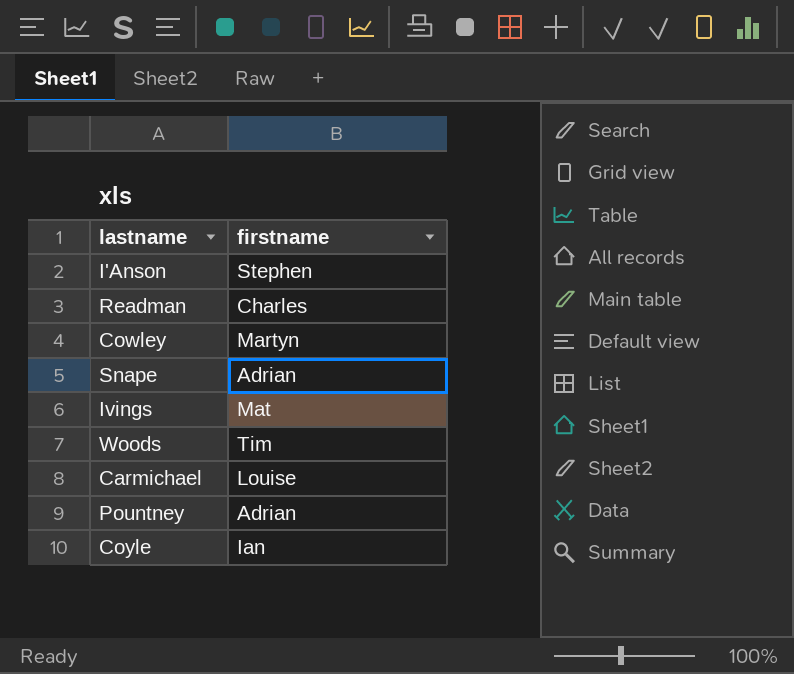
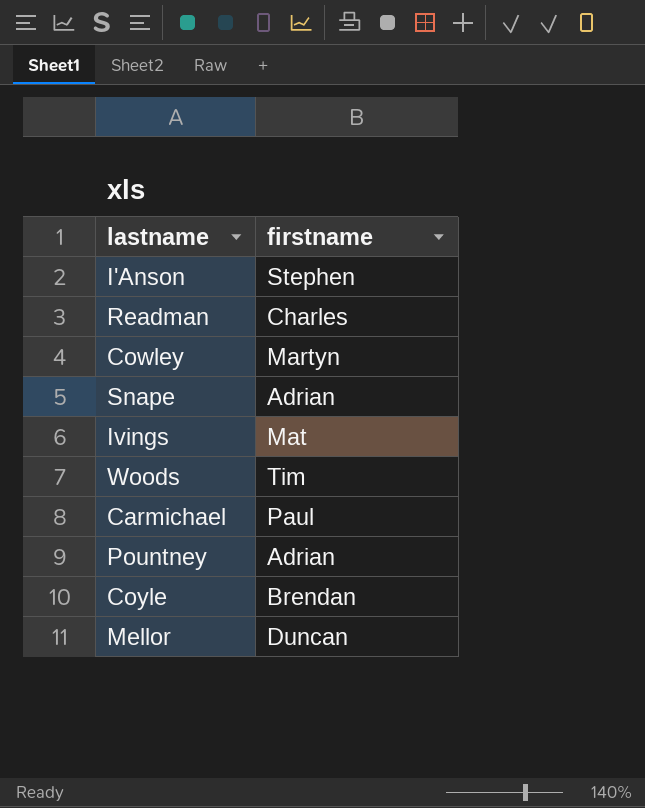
Carmichael | firstname: Louise -> Paul
Coyle | firstname: Ian -> Brendan
row Mellor: none -> Duncan

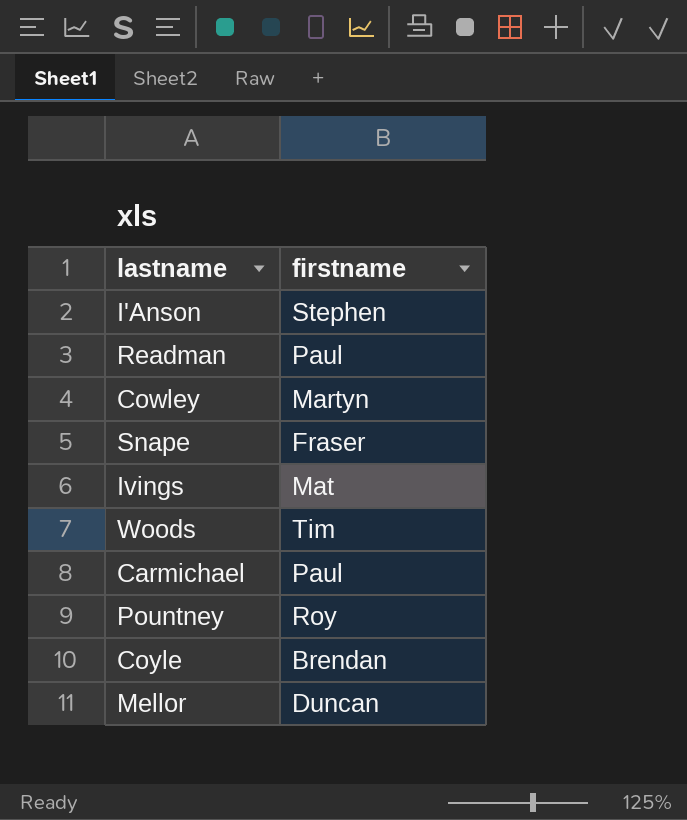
Readman | firstname: Charles -> Paul
Snape | firstname: Adrian -> Fraser
Pountney | firstname: Adrian -> Roy

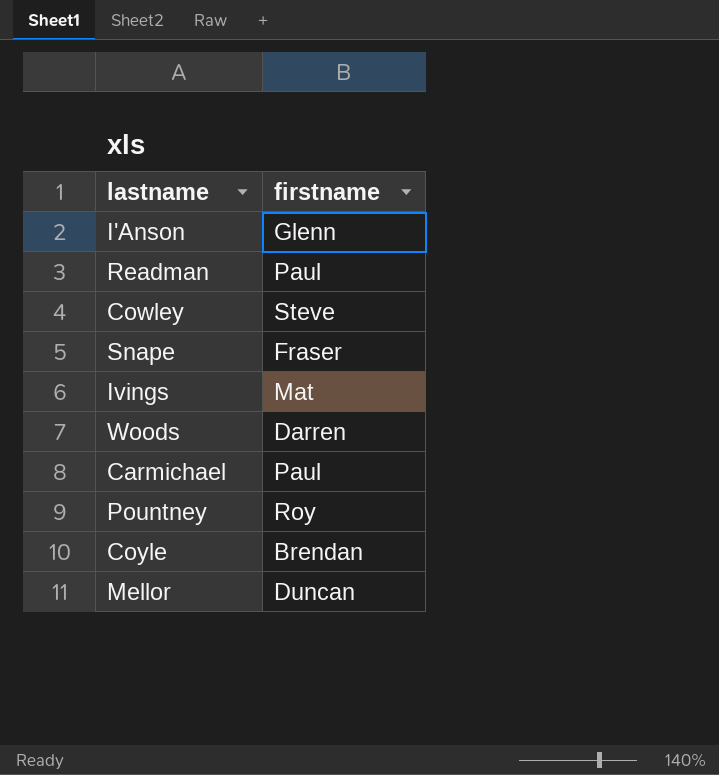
I'Anson | firstname: Stephen -> Glenn
Cowley | firstname: Martyn -> Steve
Woods | firstname: Tim -> Darren

